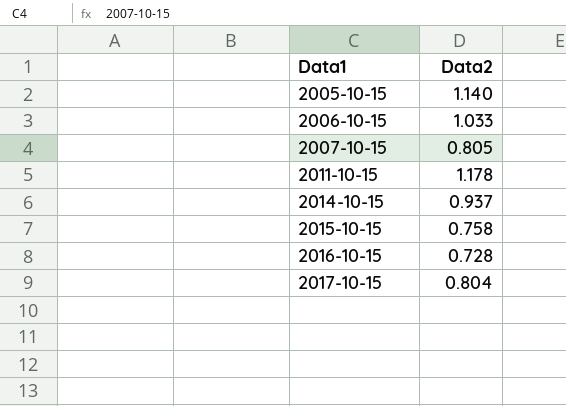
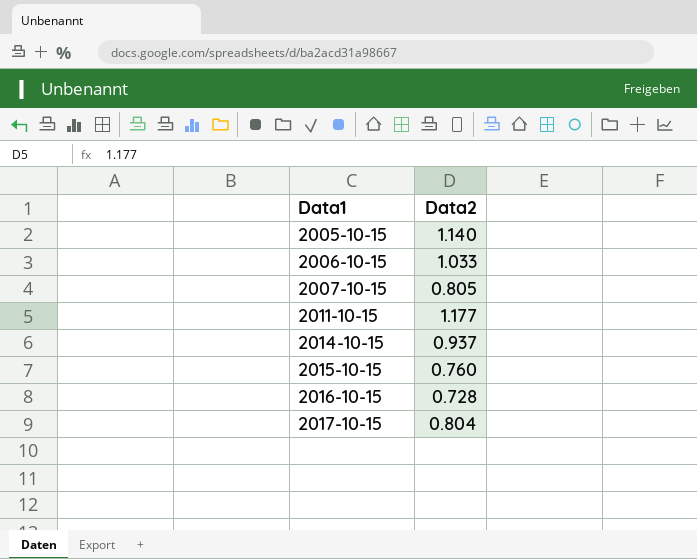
2011-10-15 | Data2: 1.178 -> 1.177
2015-10-15 | Data2: 0.758 -> 0.760

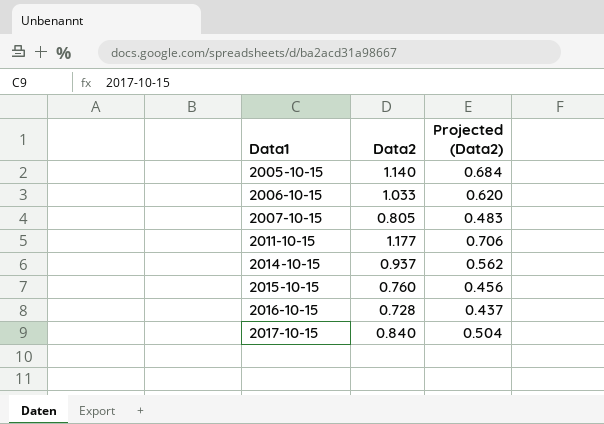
column Projected (Data2) | formula: none -> [Data2] * 0.6
2017-10-15 | Data2: 0.804 -> 0.840

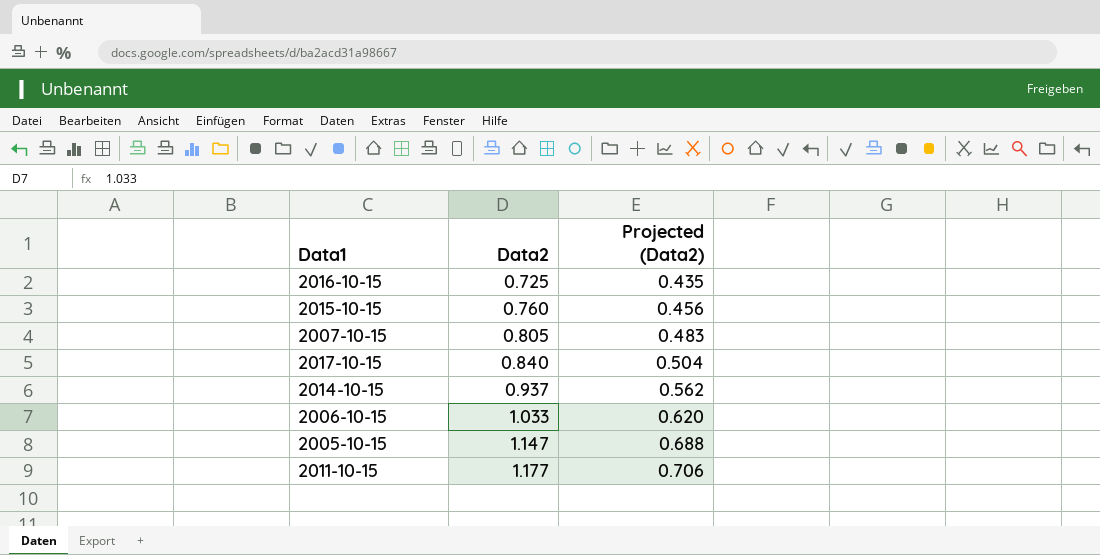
row order: Data1 ascending -> Data2 ascending
2016-10-15 | Data2: 0.728 -> 0.725
2016-10-15 | Projected (Data2): 0.437 -> 0.435
2005-10-15 | Data2: 1.140 -> 1.147
2005-10-15 | Projected (Data2): 0.684 -> 0.688

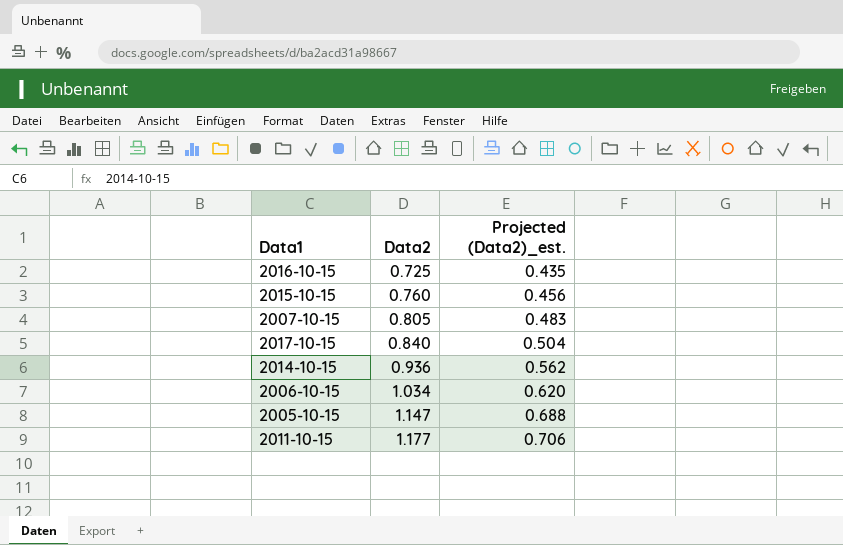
column name: Projected (Data2) -> Projected (Data2)_est.
2014-10-15 | Data2: 0.937 -> 0.936
2006-10-15 | Data2: 1.033 -> 1.034

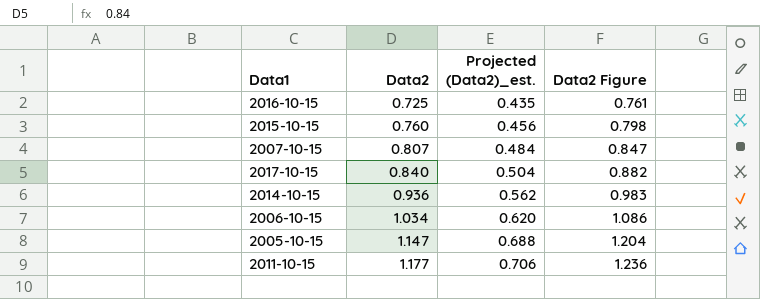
column Data2 Figure | formula: none -> [Data2] * 1.05
2007-10-15 | Data2: 0.805 -> 0.807
2007-10-15 | Projected (Data2)_est.: 0.483 -> 0.484

